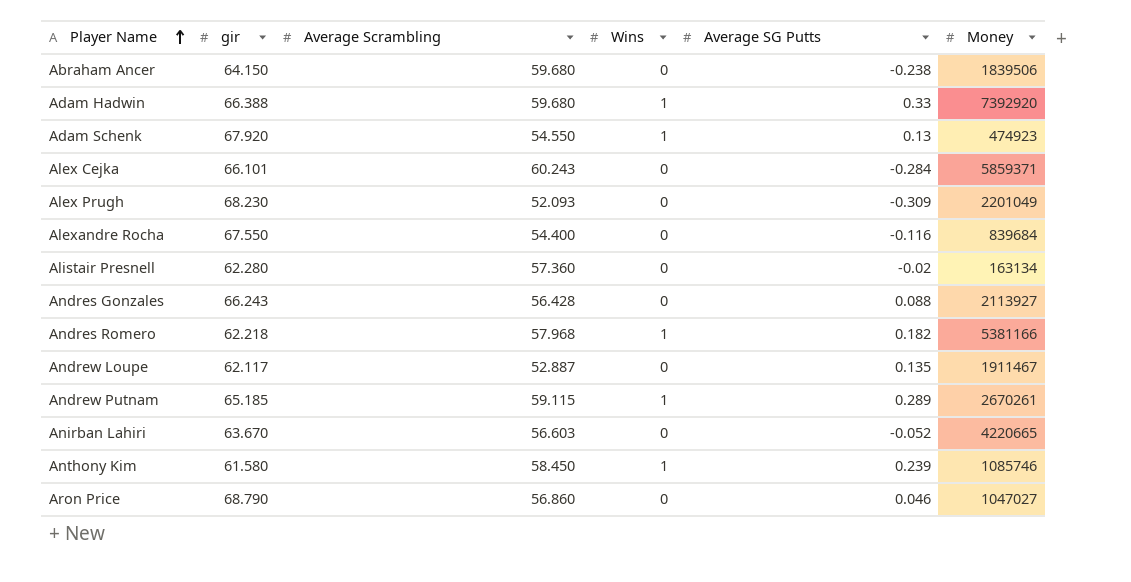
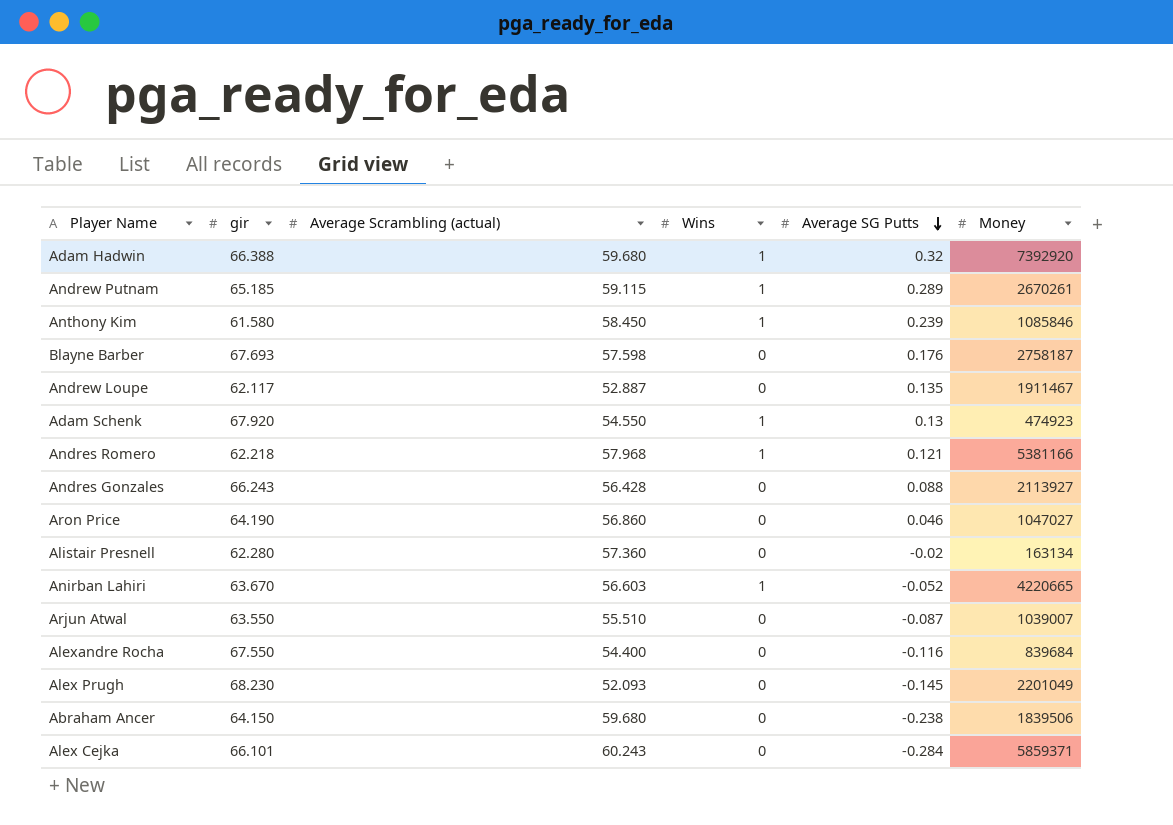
row order: Player Name ascending -> Average SG Putts descending
column name: Average Scrambling -> Average Scrambling (actual)
Adam Hadwin | Average SG Putts: 0.33 -> 0.32
Anthony Kim | Money: 1085746 -> 1085846
row Blayne Barber: none -> 67.693 | 57.598 | 0 | 0.176 | 2758187
Andres Romero | Average SG Putts: 0.182 -> 0.121
Aron Price | gir: 68.790 -> 64.190
Anirban Lahiri | Wins: 0 -> 1
row Arjun Atwal: none -> 63.550 | 55.510 | 0 | -0.087 | 1039007
Alex Prugh | Average SG Putts: -0.309 -> -0.145

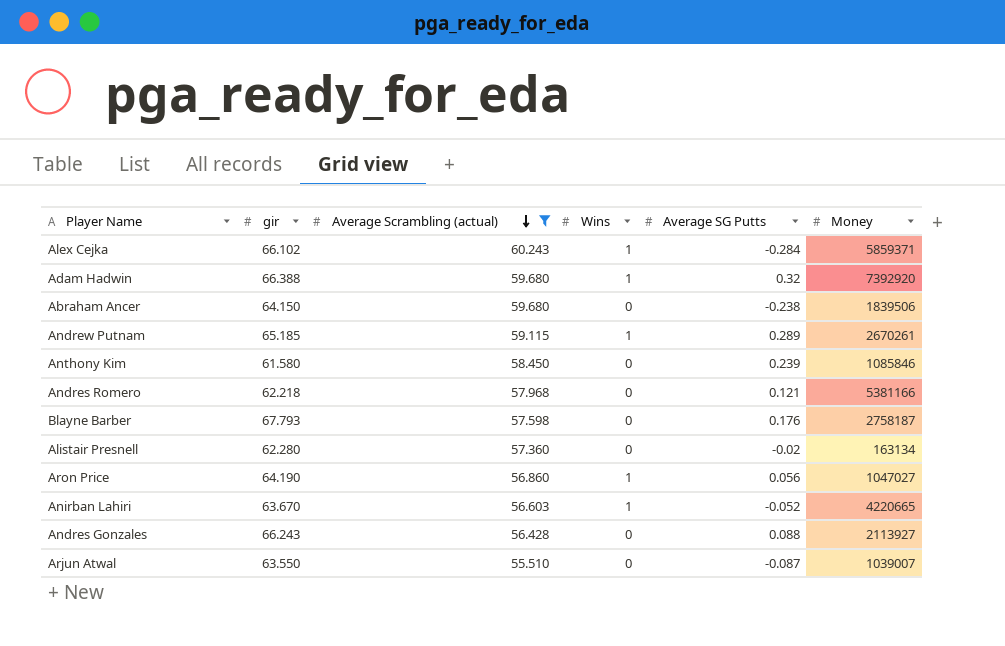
filter: none -> Average Scrambling (actual) >= 55.510
row order: Average SG Putts descending -> Average Scrambling (actual) descending
Alex Cejka | gir: 66.101 -> 66.102
Alex Cejka | Wins: 0 -> 1
Anthony Kim | Wins: 1 -> 0
Andres Romero | Wins: 1 -> 0
Blayne Barber | gir: 67.693 -> 67.793
Aron Price | Wins: 0 -> 1
Aron Price | Average SG Putts: 0.046 -> 0.056

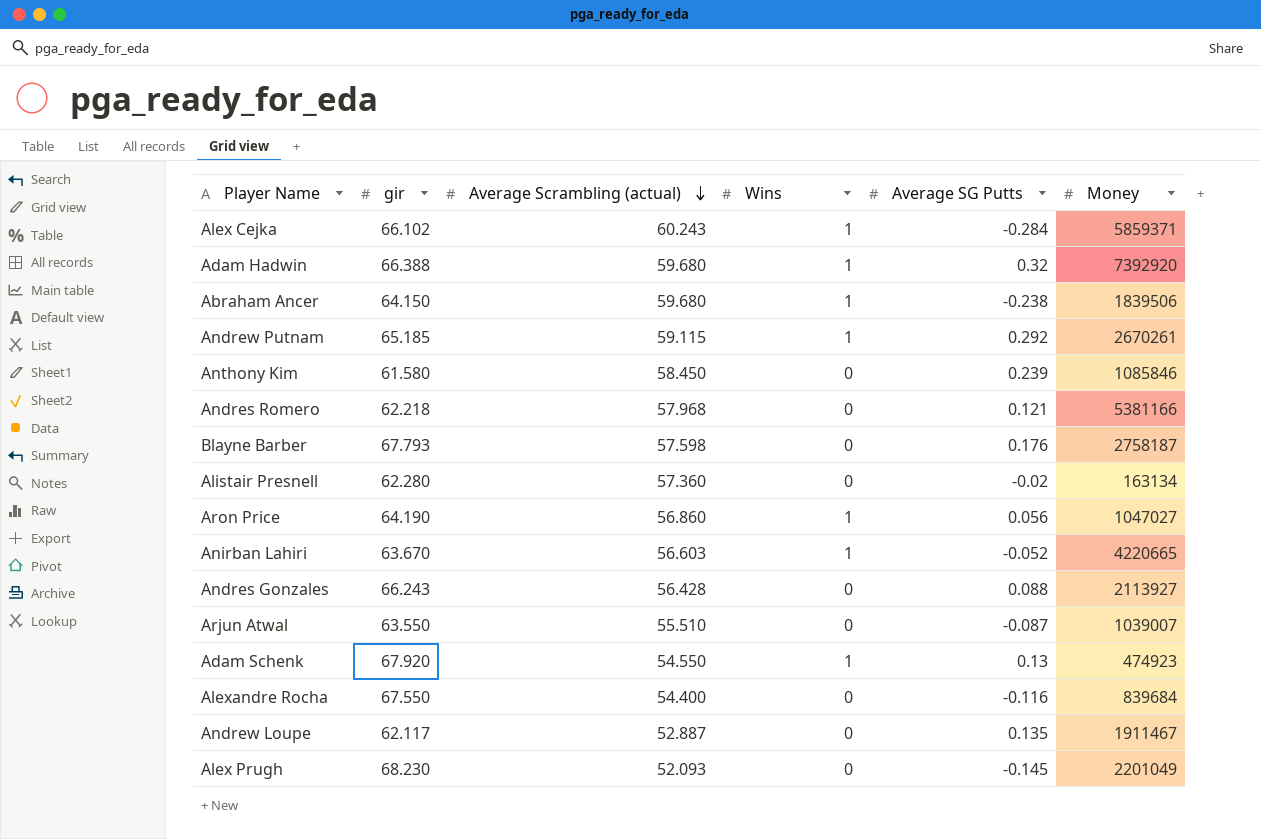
filter: Average Scrambling (actual) >= 55.510 -> none
Abraham Ancer | Wins: 0 -> 1
Andrew Putnam | Average SG Putts: 0.289 -> 0.292

